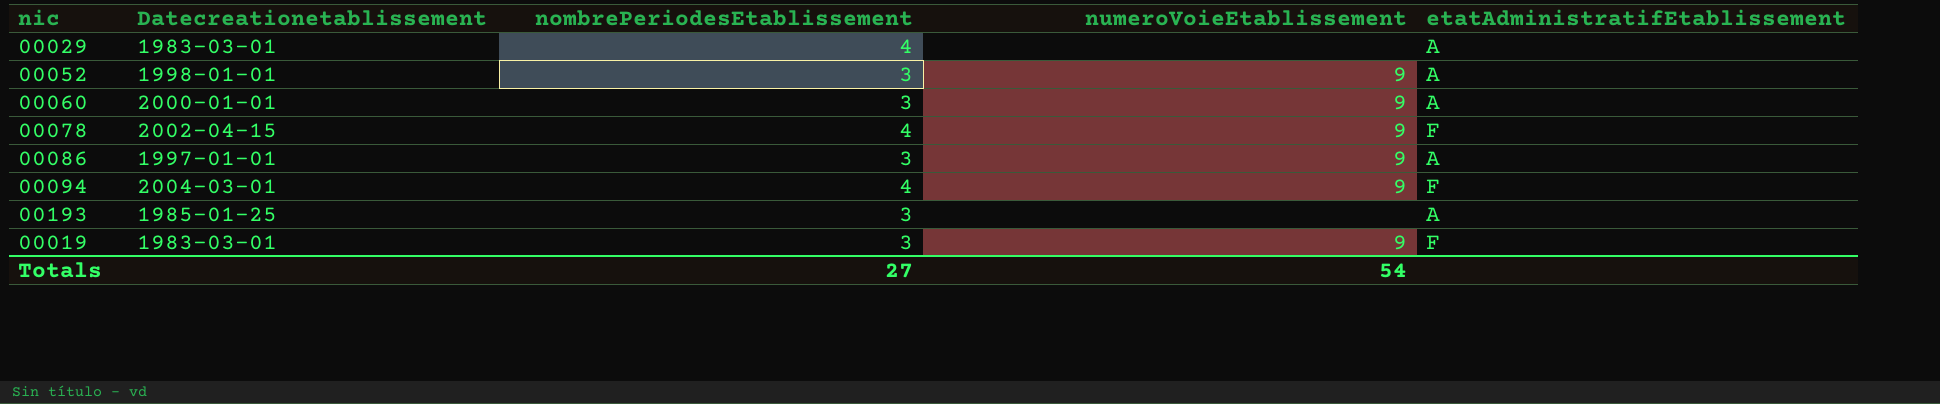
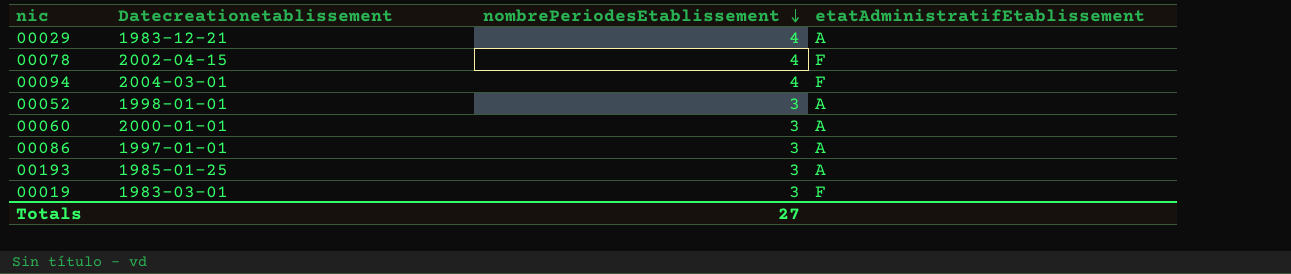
row order: none -> nombrePeriodesEtablissement descending
column numeroVoieEtablissement | position: 4 -> none
00029 | Datecreationetablissement: 1983-03-01 -> 1983-12-21

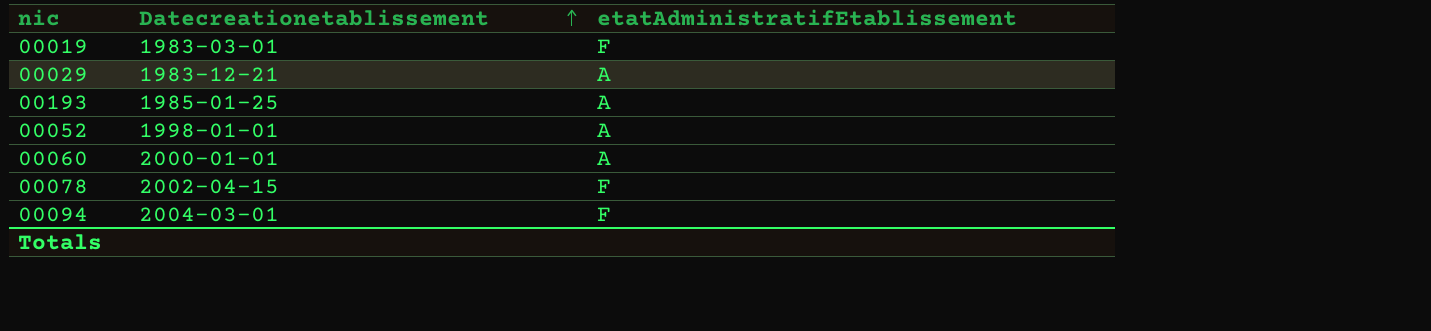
row order: nombrePeriodesEtablissement descending -> Datecreationetablissement ascending
column nombrePeriodesEtablissement | position: 3 -> none
row 00086: 1997-01-01 | 3 | A -> none

